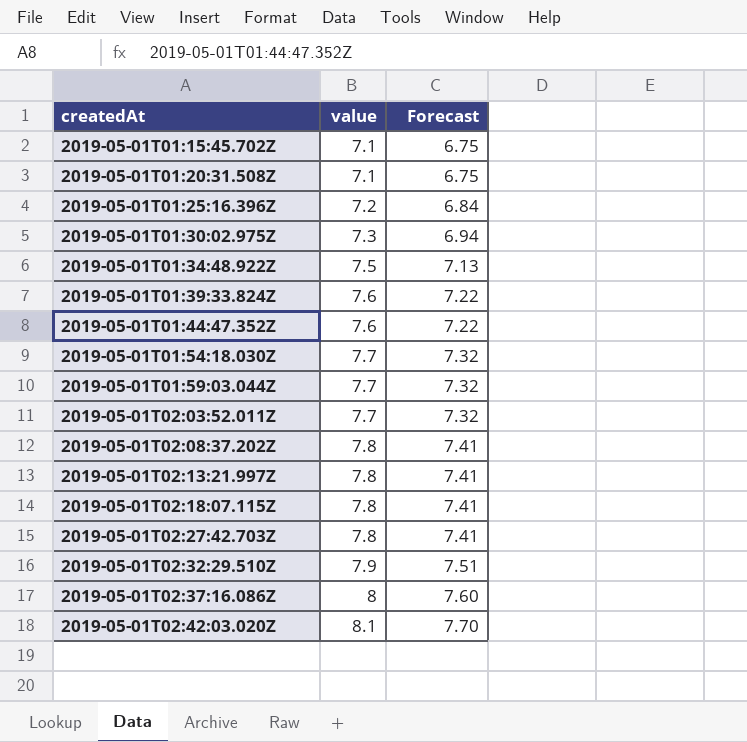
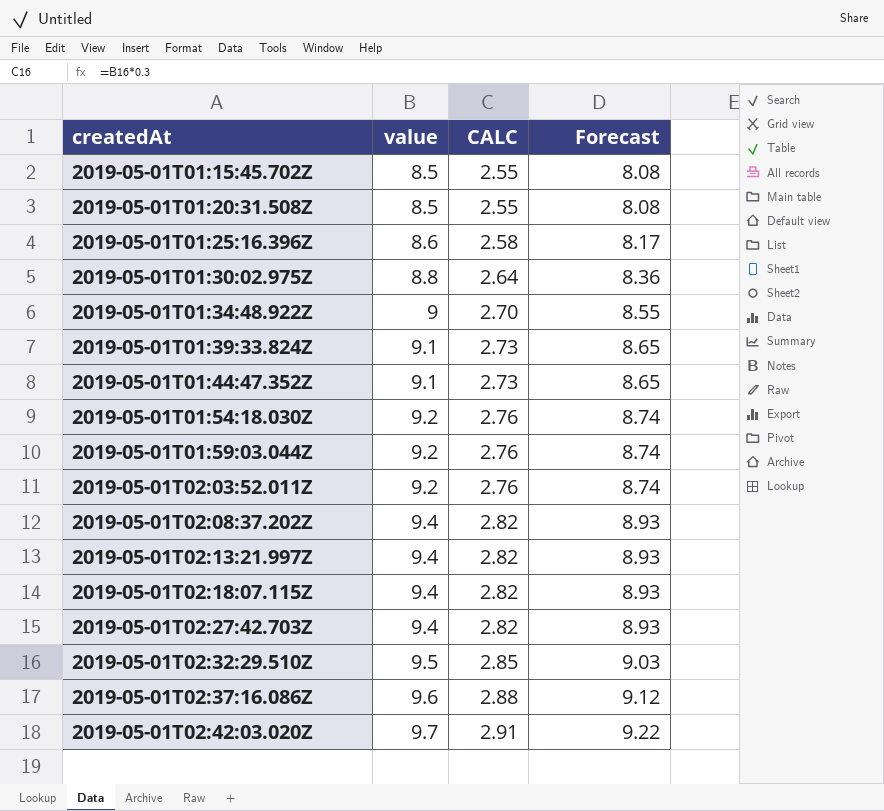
column CALC | formula: none -> [value] * 0.3
2019-05-01T01:15:45.702Z | value: 7.1 -> 8.5
2019-05-01T01:15:45.702Z | Forecast: 6.75 -> 8.08
2019-05-01T01:20:31.508Z | value: 7.1 -> 8.5
2019-05-01T01:20:31.508Z | Forecast: 6.75 -> 8.08
2019-05-01T01:25:16.396Z | value: 7.2 -> 8.6
2019-05-01T01:25:16.396Z | Forecast: 6.84 -> 8.17
2019-05-01T01:30:02.975Z | value: 7.3 -> 8.8
2019-05-01T01:30:02.975Z | Forecast: 6.94 -> 8.36
2019-05-01T01:34:48.922Z | value: 7.5 -> 9
2019-05-01T01:34:48.922Z | Forecast: 7.13 -> 8.55
2019-05-01T01:39:33.824Z | value: 7.6 -> 9.1
2019-05-01T01:39:33.824Z | Forecast: 7.22 -> 8.65
2019-05-01T01:44:47.352Z | value: 7.6 -> 9.1
2019-05-01T01:44:47.352Z | Forecast: 7.22 -> 8.65
2019-05-01T01:54:18.030Z | value: 7.7 -> 9.2
2019-05-01T01:54:18.030Z | Forecast: 7.32 -> 8.74
2019-05-01T01:59:03.044Z | value: 7.7 -> 9.2
2019-05-01T01:59:03.044Z | Forecast: 7.32 -> 8.74
2019-05-01T02:03:52.011Z | value: 7.7 -> 9.2
2019-05-01T02:03:52.011Z | Forecast: 7.32 -> 8.74
2019-05-01T02:08:37.202Z | value: 7.8 -> 9.4
2019-05-01T02:08:37.202Z | Forecast: 7.41 -> 8.93
2019-05-01T02:13:21.997Z | value: 7.8 -> 9.4
2019-05-01T02:13:21.997Z | Forecast: 7.41 -> 8.93
2019-05-01T02:18:07.115Z | value: 7.8 -> 9.4
2019-05-01T02:18:07.115Z | Forecast: 7.41 -> 8.93
2019-05-01T02:27:42.703Z | value: 7.8 -> 9.4
2019-05-01T02:27:42.703Z | Forecast: 7.41 -> 8.93
2019-05-01T02:32:29.510Z | value: 7.9 -> 9.5
2019-05-01T02:32:29.510Z | Forecast: 7.51 -> 9.03
2019-05-01T02:37:16.086Z | value: 8 -> 9.6
2019-05-01T02:37:16.086Z | Forecast: 7.60 -> 9.12
2019-05-01T02:42:03.020Z | value: 8.1 -> 9.7
2019-05-01T02:42:03.020Z | Forecast: 7.70 -> 9.22

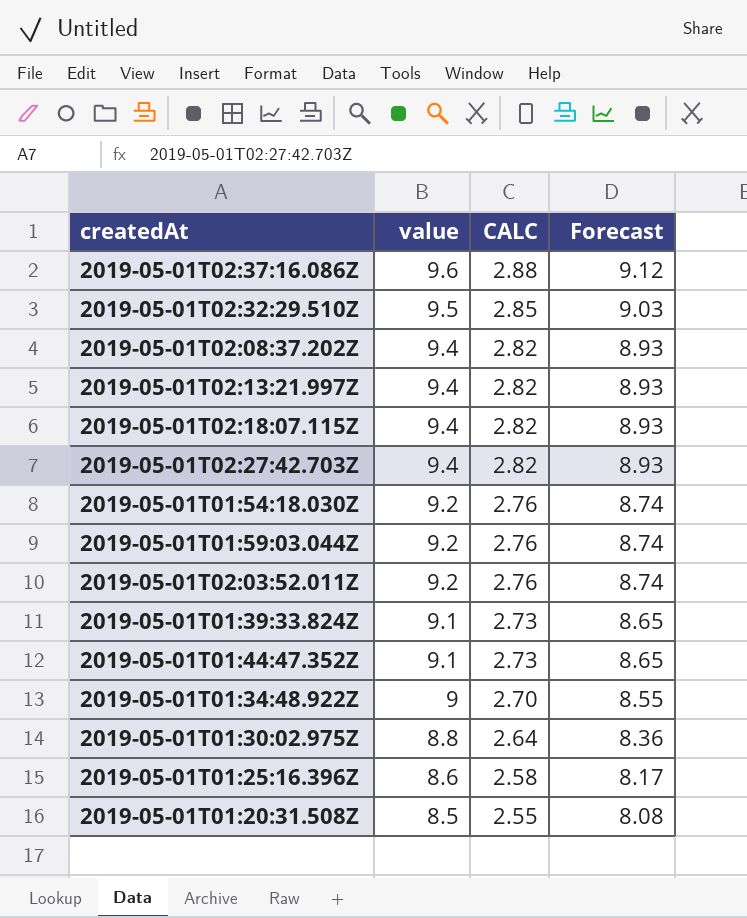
row order: createdAt ascending -> value descending
row 2019-05-01T01:15:45.702Z: 8.5 | 2.55 | 8.08 -> none
row 2019-05-01T02:42:03.020Z: 9.7 | 2.91 | 9.22 -> none

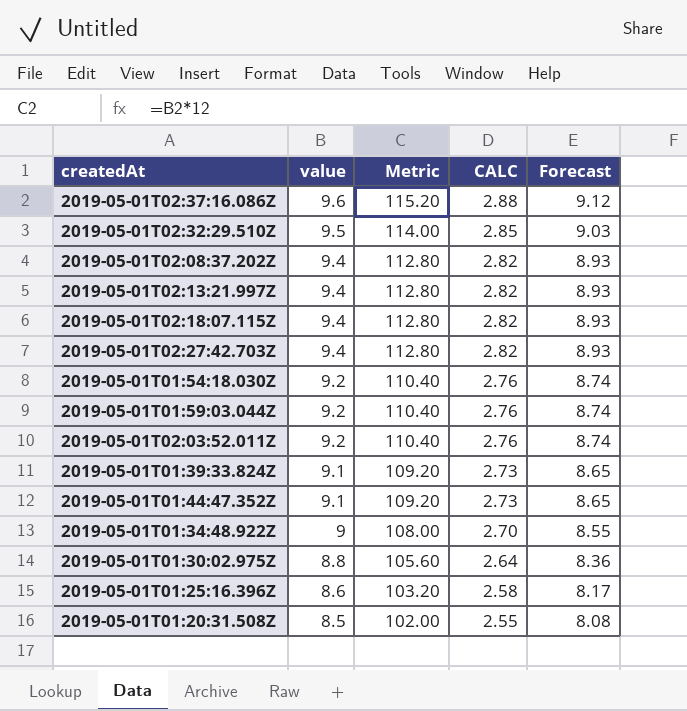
column Metric | formula: none -> [value] * 12

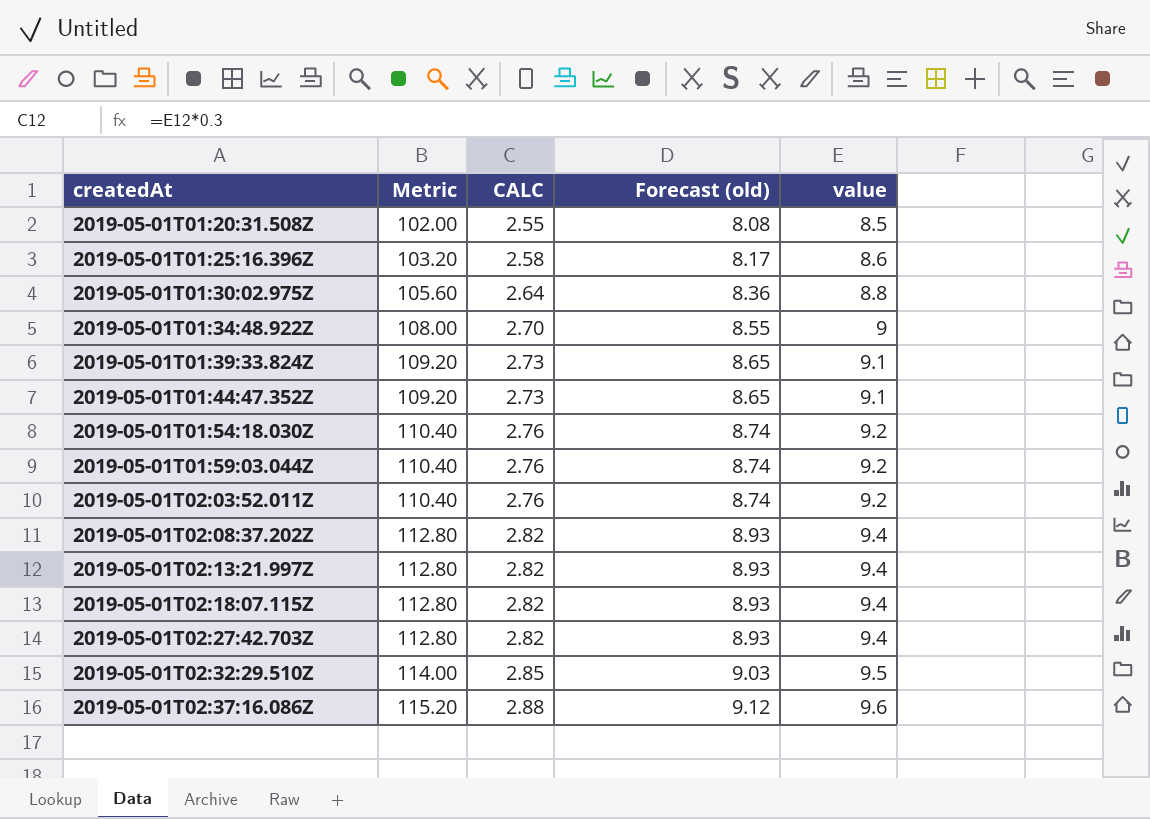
row order: value descending -> createdAt ascending
column name: Forecast -> Forecast (old)
column value | position: 2 -> 5

